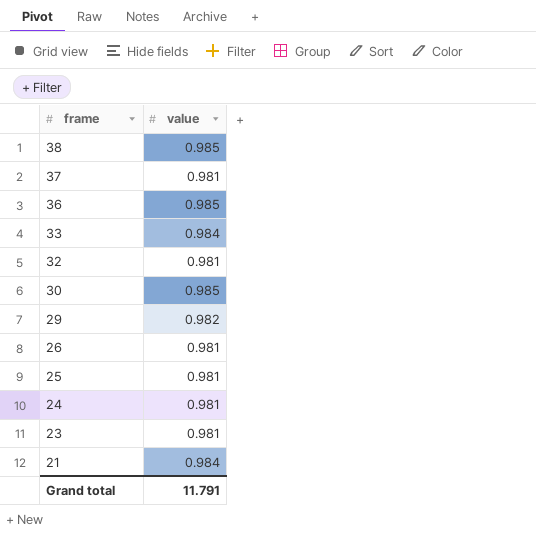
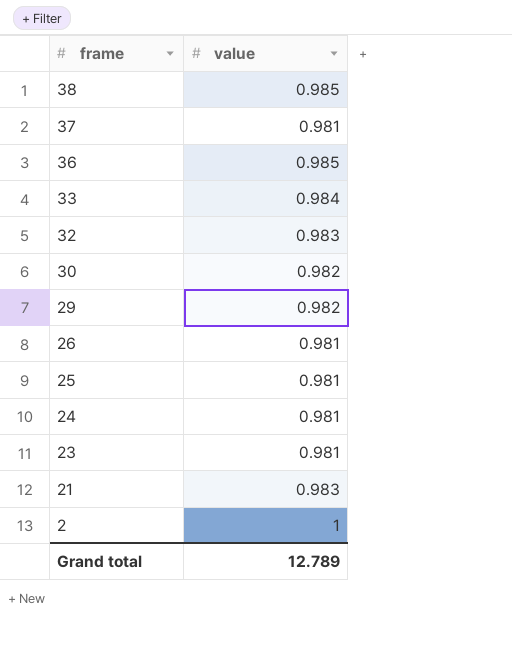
32 | value: 0.981 -> 0.983
30 | value: 0.985 -> 0.982
21 | value: 0.984 -> 0.983
row 2: none -> 1
Grand total | value: 11.791 -> 12.789

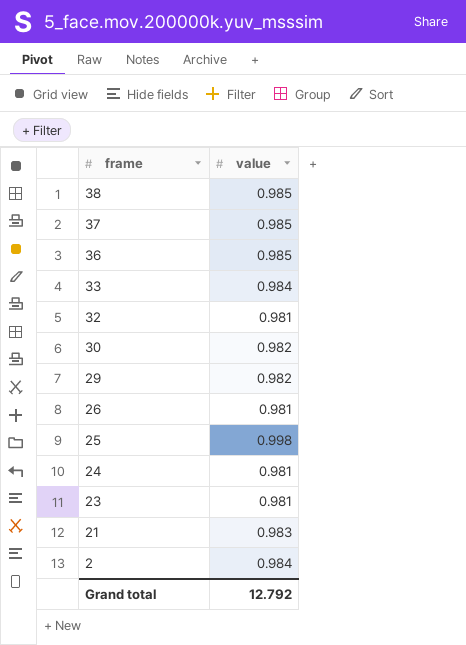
37 | value: 0.981 -> 0.985
32 | value: 0.983 -> 0.981
25 | value: 0.981 -> 0.998
2 | value: 1 -> 0.984
Grand total | value: 12.789 -> 12.792

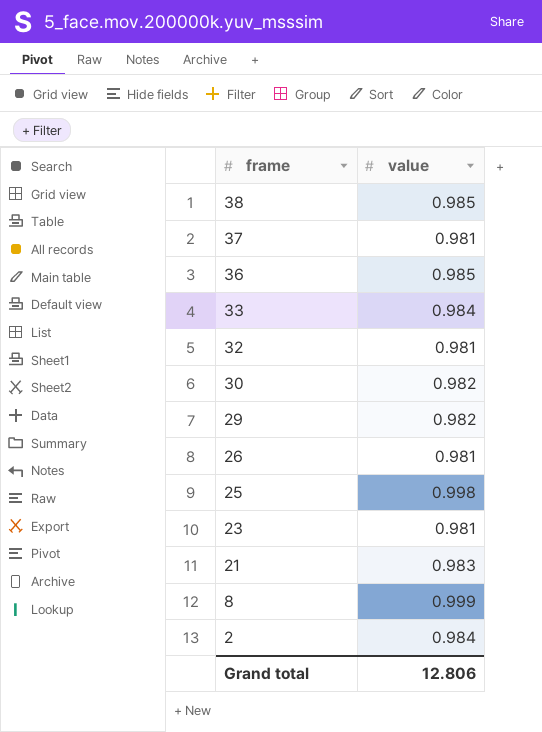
row 24: 0.981 -> none
37 | value: 0.985 -> 0.981
row 8: none -> 0.999
Grand total | value: 12.792 -> 12.806

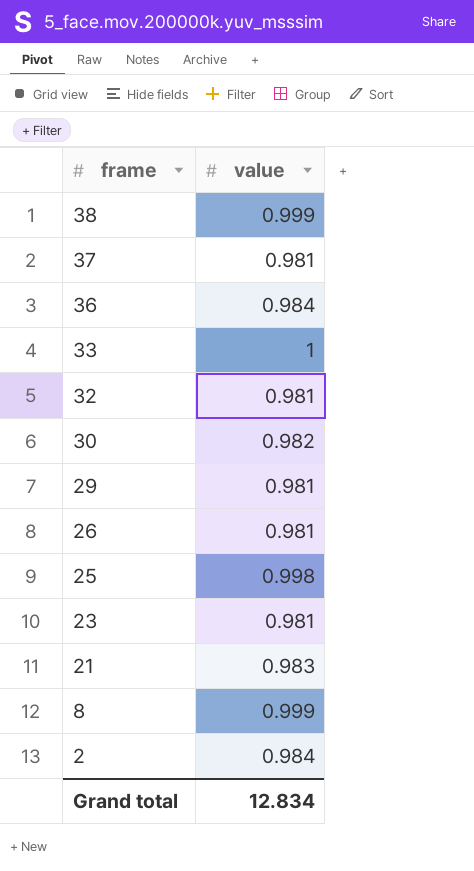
38 | value: 0.985 -> 0.999
36 | value: 0.985 -> 0.984
33 | value: 0.984 -> 1
29 | value: 0.982 -> 0.981
Grand total | value: 12.806 -> 12.834

